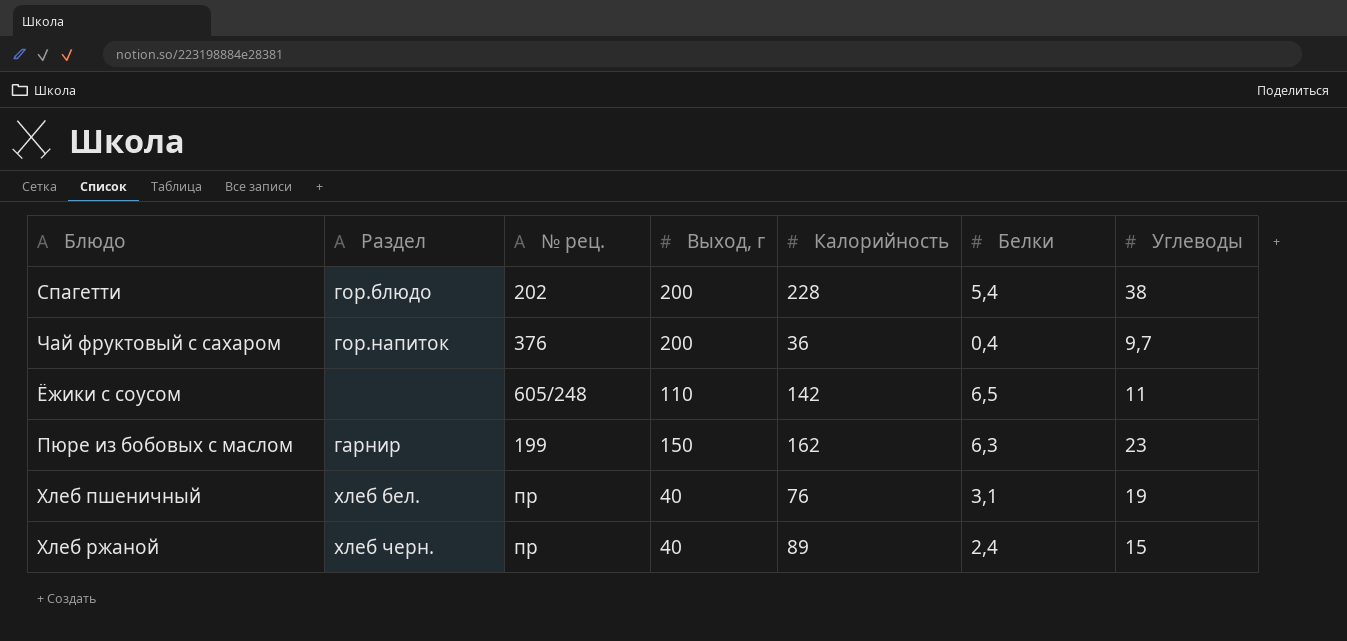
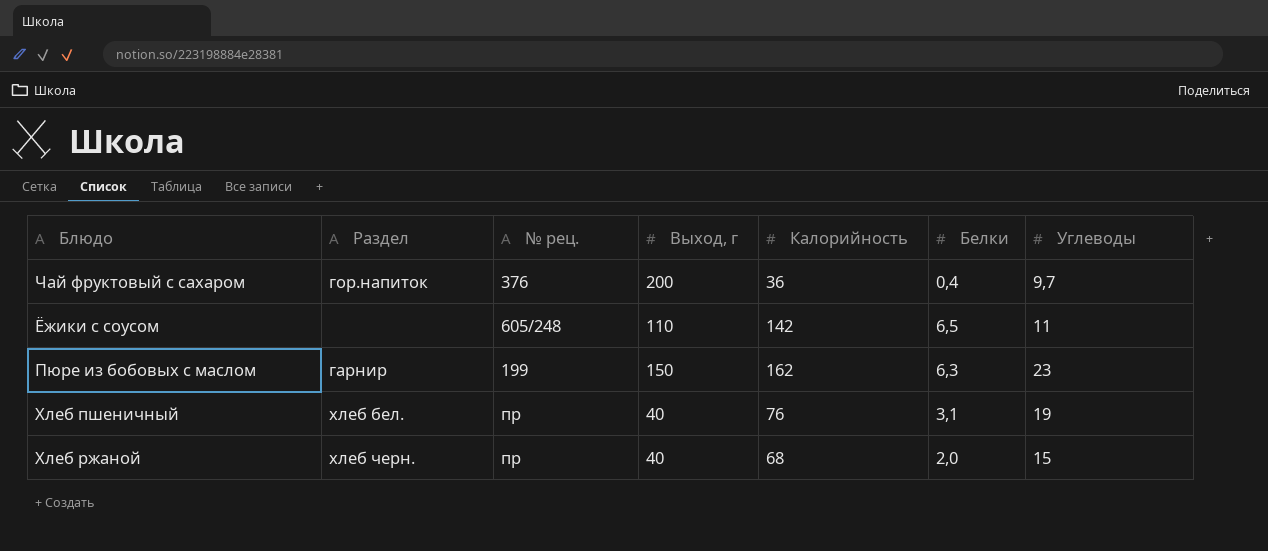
row Спагетти: гор.блюдо | 202 | 200 | 228 | 5,4 | 38 -> none
Хлеб ржаной | Калорийность: 89 -> 68
Хлеб ржаной | Белки: 2,4 -> 2,0

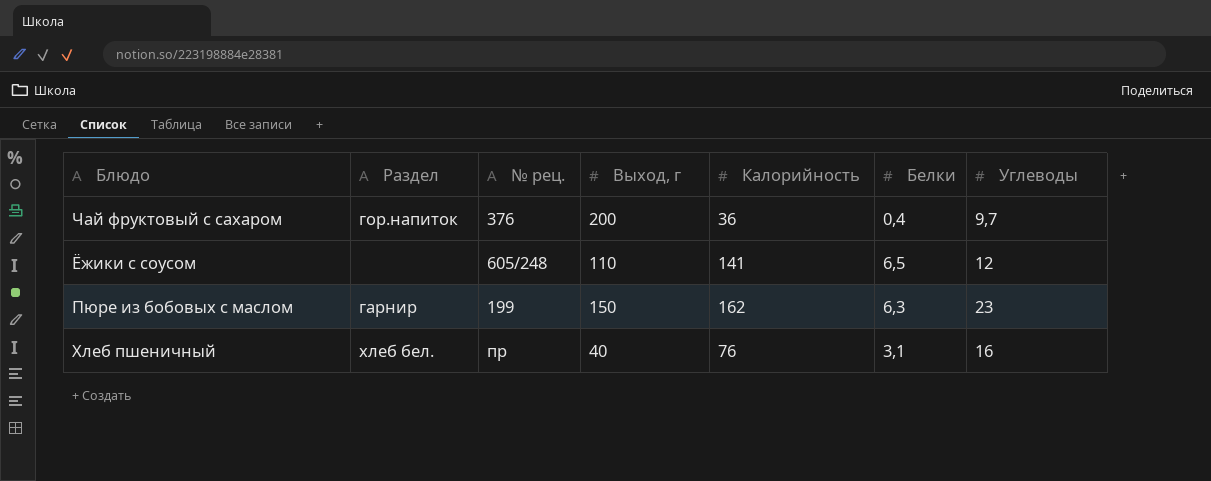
row Хлеб ржаной: хлеб черн. | пр | 40 | 68 | 2,0 | 15 -> none
Ёжики с соусом | Калорийность: 142 -> 141
Ёжики с соусом | Углеводы: 11 -> 12
Хлеб пшеничный | Углеводы: 19 -> 16

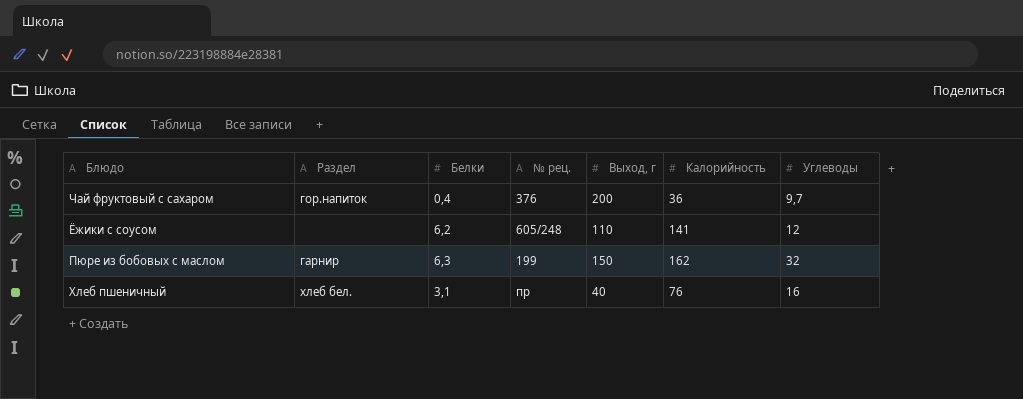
column Белки | position: 6 -> 3
Ёжики с соусом | Белки: 6,5 -> 6,2
Пюре из бобовых с маслом | Углеводы: 23 -> 32

